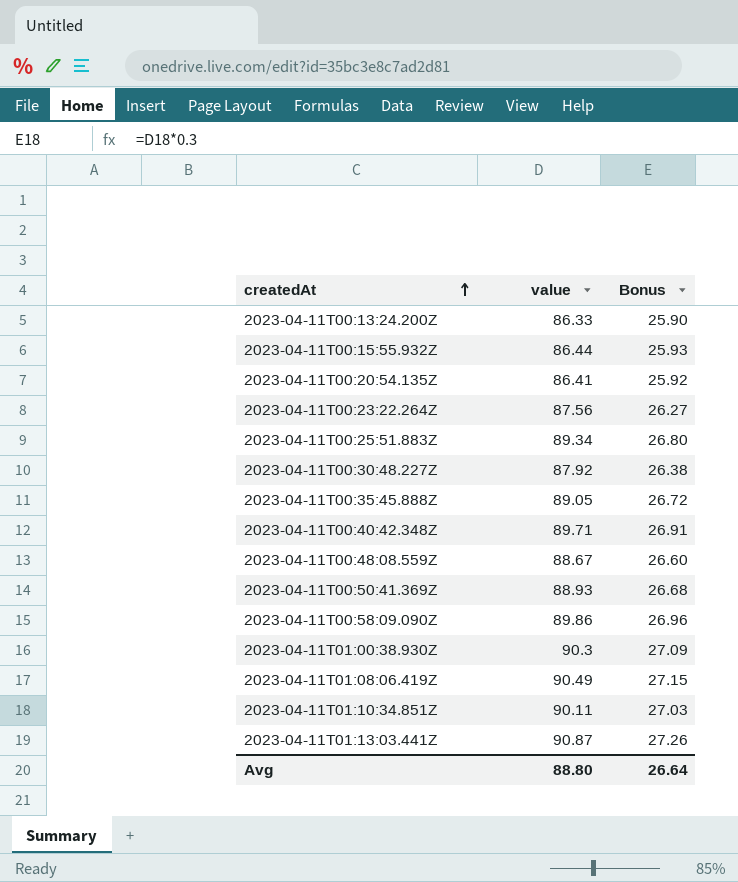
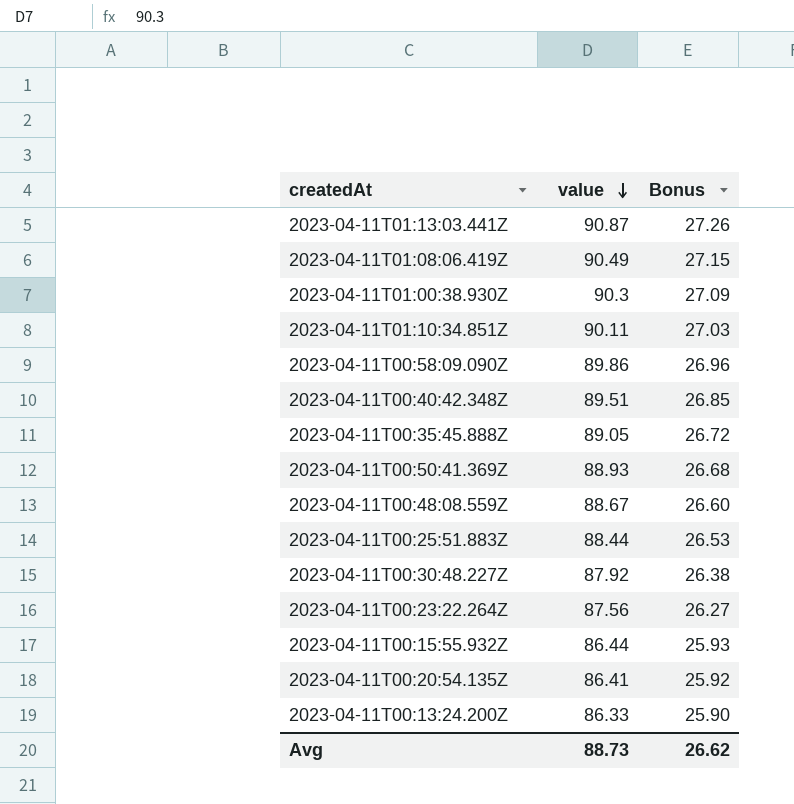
row order: createdAt ascending -> value descending
2023-04-11T00:40:42.348Z | value: 89.71 -> 89.51
2023-04-11T00:40:42.348Z | Bonus: 26.91 -> 26.85
2023-04-11T00:25:51.883Z | value: 89.34 -> 88.44
2023-04-11T00:25:51.883Z | Bonus: 26.80 -> 26.53
Avg | value: 88.80 -> 88.73
Avg | Bonus: 26.64 -> 26.62

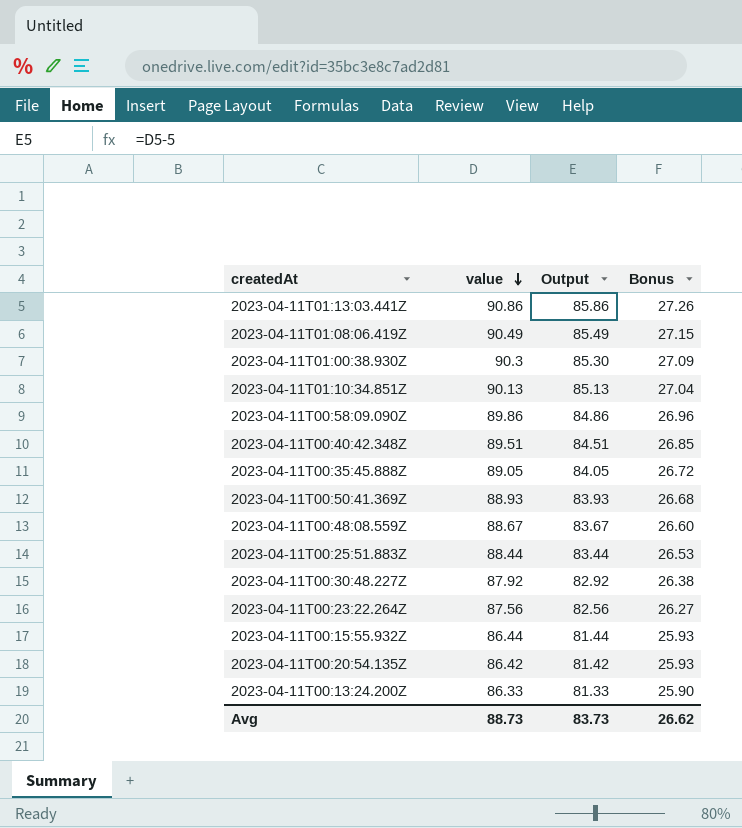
column Output | formula: none -> [value] - 5
2023-04-11T01:13:03.441Z | value: 90.87 -> 90.86
2023-04-11T01:10:34.851Z | value: 90.11 -> 90.13
2023-04-11T01:10:34.851Z | Bonus: 27.03 -> 27.04
2023-04-11T00:20:54.135Z | value: 86.41 -> 86.42
2023-04-11T00:20:54.135Z | Bonus: 25.92 -> 25.93

